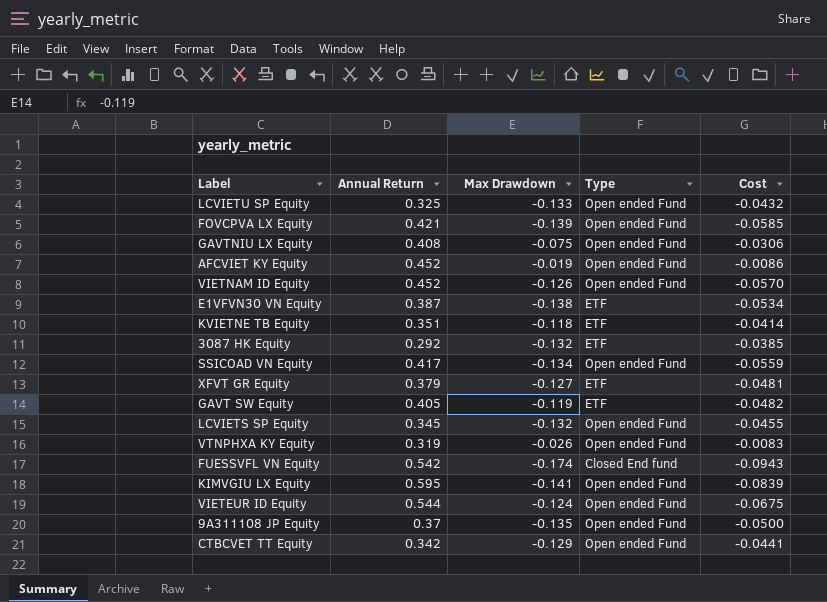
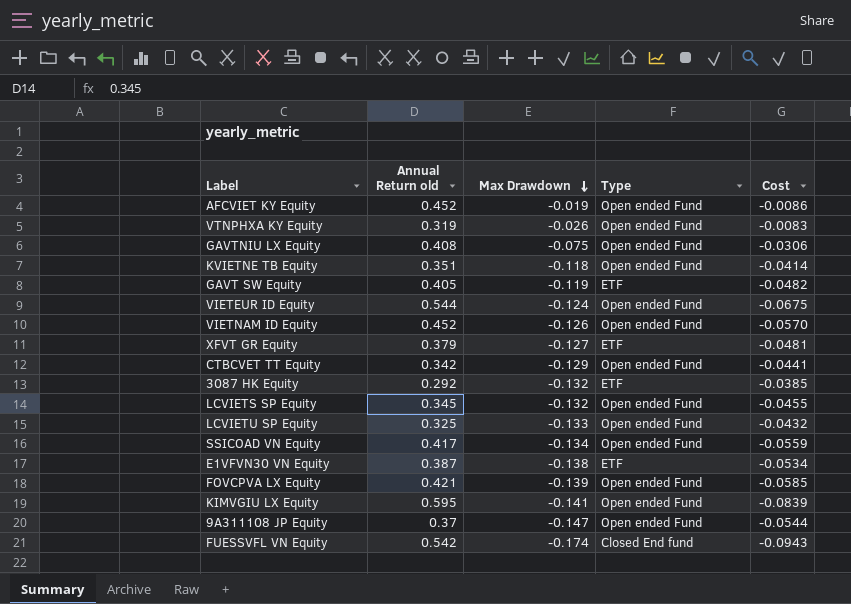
row order: none -> Max Drawdown descending
column name: Annual Return -> Annual Return old
KVIETNE TB Equity | Type: ETF -> Open ended Fund
9A311108 JP Equity | Max Drawdown: -0.135 -> -0.147
9A311108 JP Equity | Cost: -0.0500 -> -0.0544

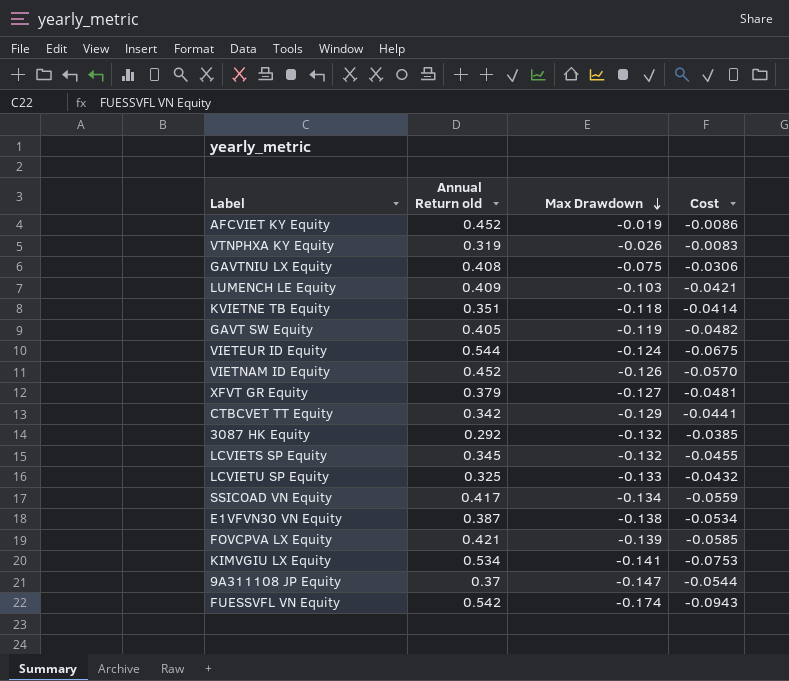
column Type | position: 4 -> none
row LUMENCH LE Equity: none -> 0.409 | -0.103 | -0.0421
KIMVGIU LX Equity | Annual Return old: 0.595 -> 0.534
KIMVGIU LX Equity | Cost: -0.0839 -> -0.0753

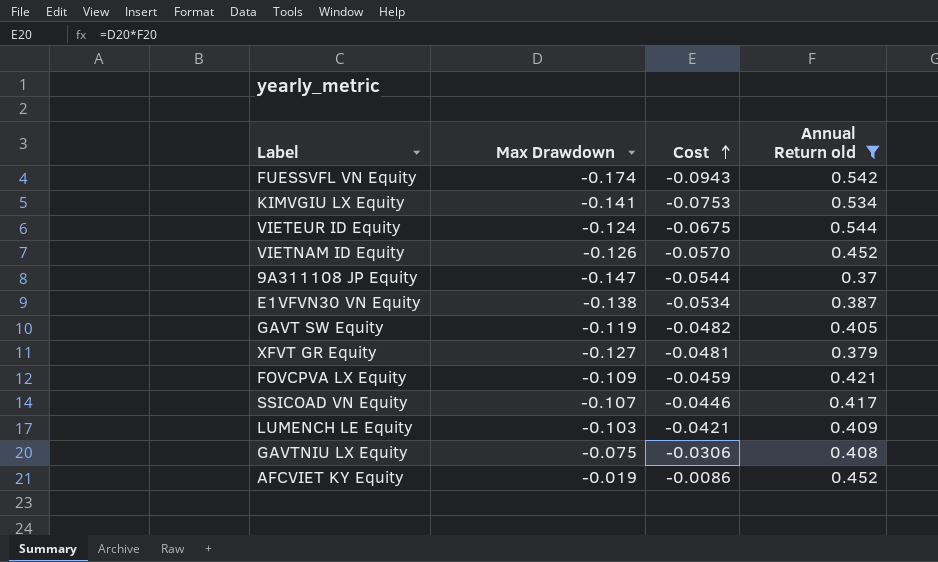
filter: none -> Annual Return old >= 0.37
row order: Max Drawdown descending -> Cost ascending
column Annual Return old | position: 2 -> 4
FOVCPVA LX Equity | Max Drawdown: -0.139 -> -0.109
FOVCPVA LX Equity | Cost: -0.0585 -> -0.0459
SSICOAD VN Equity | Max Drawdown: -0.134 -> -0.107
SSICOAD VN Equity | Cost: -0.0559 -> -0.0446

